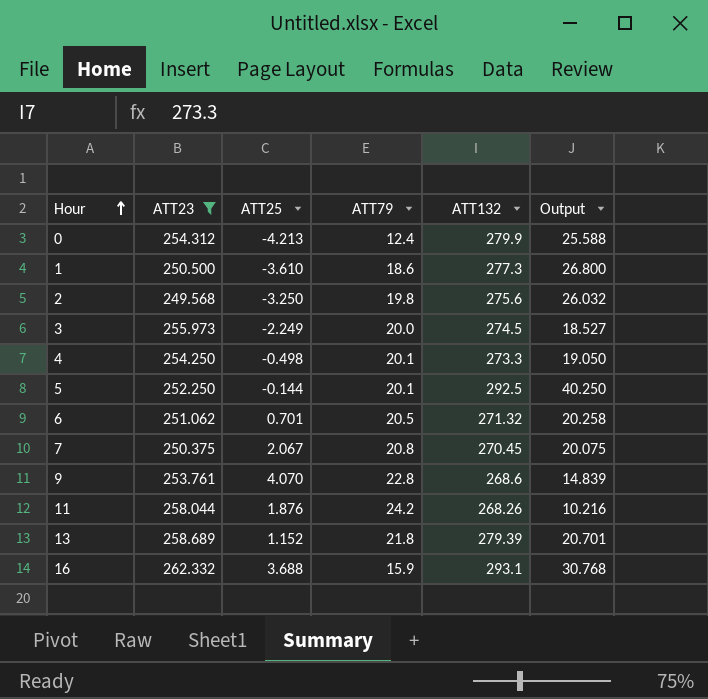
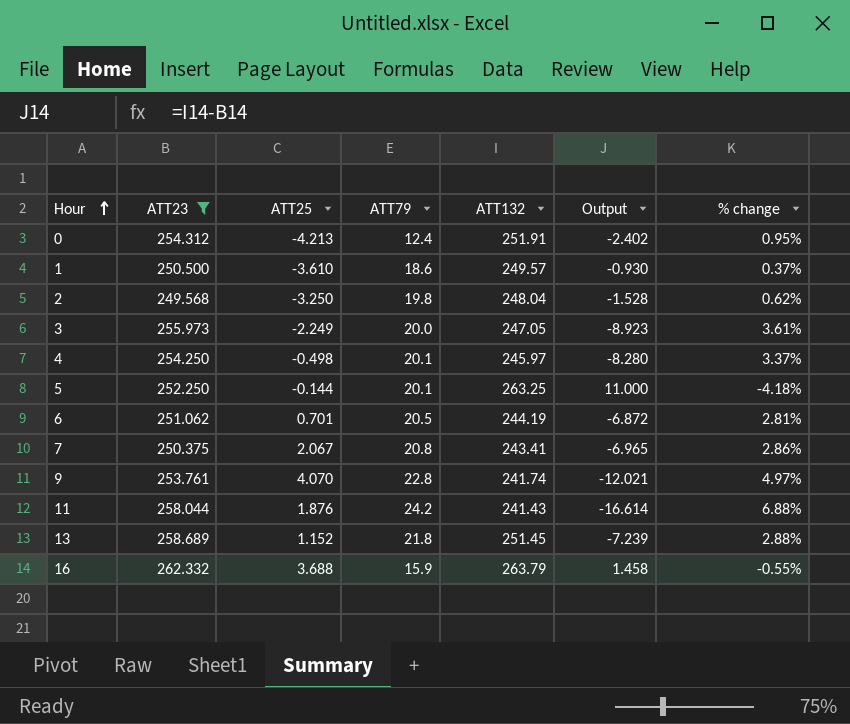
column % change | formula: none -> ([ATT23] - [ATT132]) / [ATT132]
0 | ATT132: 279.9 -> 251.91
0 | Output: 25.588 -> -2.402
1 | ATT132: 277.3 -> 249.57
1 | Output: 26.800 -> -0.930
2 | ATT132: 275.6 -> 248.04
2 | Output: 26.032 -> -1.528
3 | ATT132: 274.5 -> 247.05
3 | Output: 18.527 -> -8.923
4 | ATT132: 273.3 -> 245.97
4 | Output: 19.050 -> -8.280
5 | ATT132: 292.5 -> 263.25
5 | Output: 40.250 -> 11.000
6 | ATT132: 271.32 -> 244.19
6 | Output: 20.258 -> -6.872
7 | ATT132: 270.45 -> 243.41
7 | Output: 20.075 -> -6.965
9 | ATT132: 268.6 -> 241.74
9 | Output: 14.839 -> -12.021
11 | ATT132: 268.26 -> 241.43
11 | Output: 10.216 -> -16.614
13 | ATT132: 279.39 -> 251.45
13 | Output: 20.701 -> -7.239
16 | ATT132: 293.1 -> 263.79
16 | Output: 30.768 -> 1.458

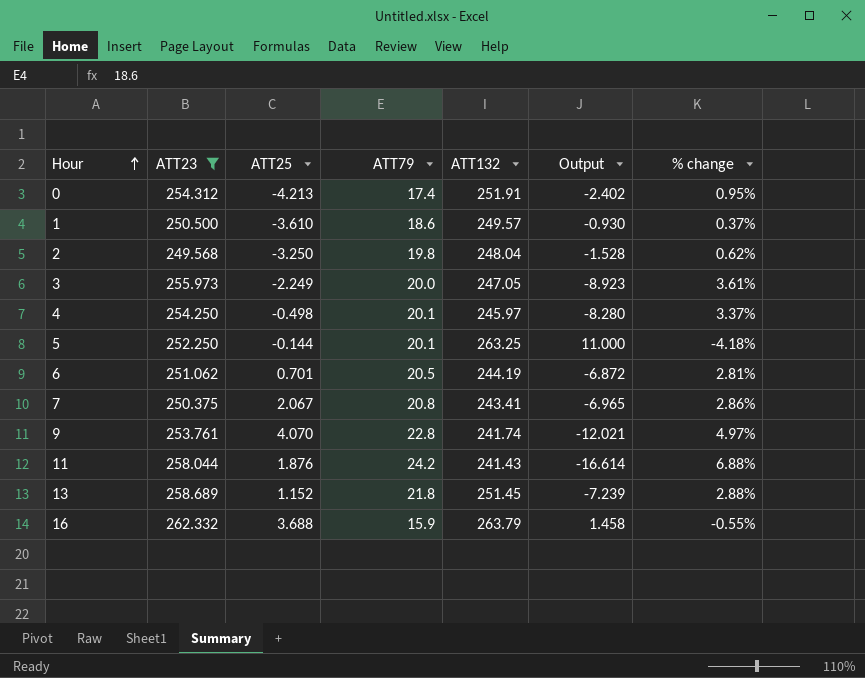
0 | ATT79: 12.4 -> 17.4

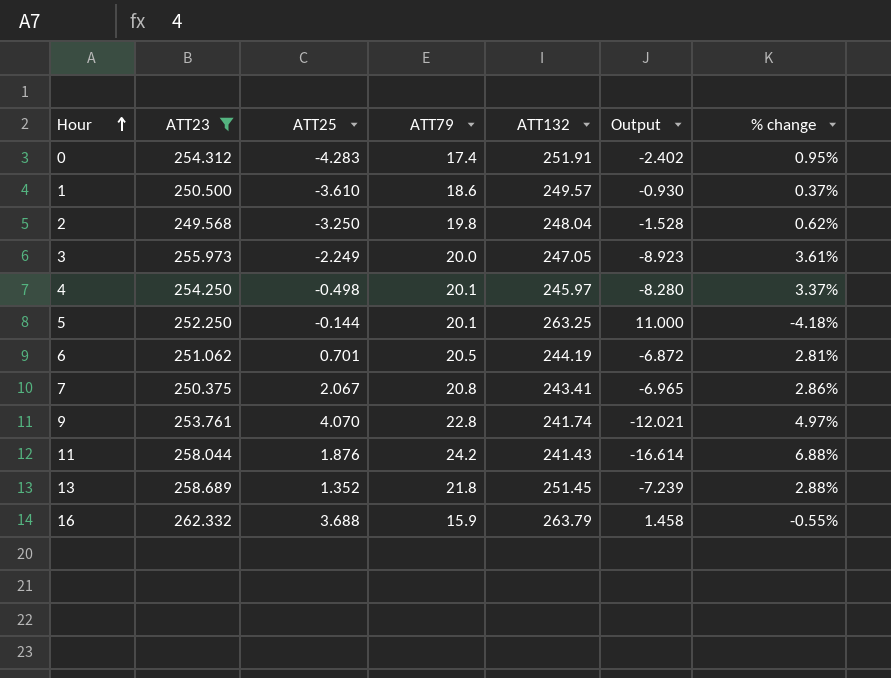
0 | ATT25: -4.213 -> -4.283
13 | ATT25: 1.152 -> 1.352

